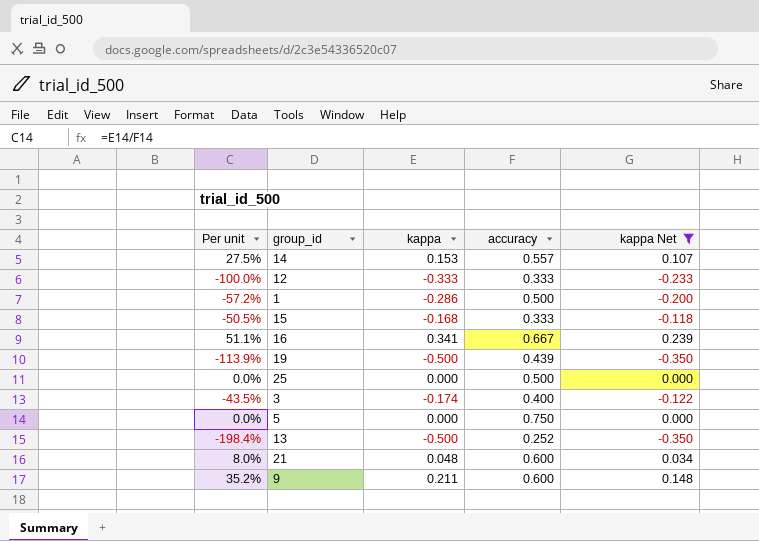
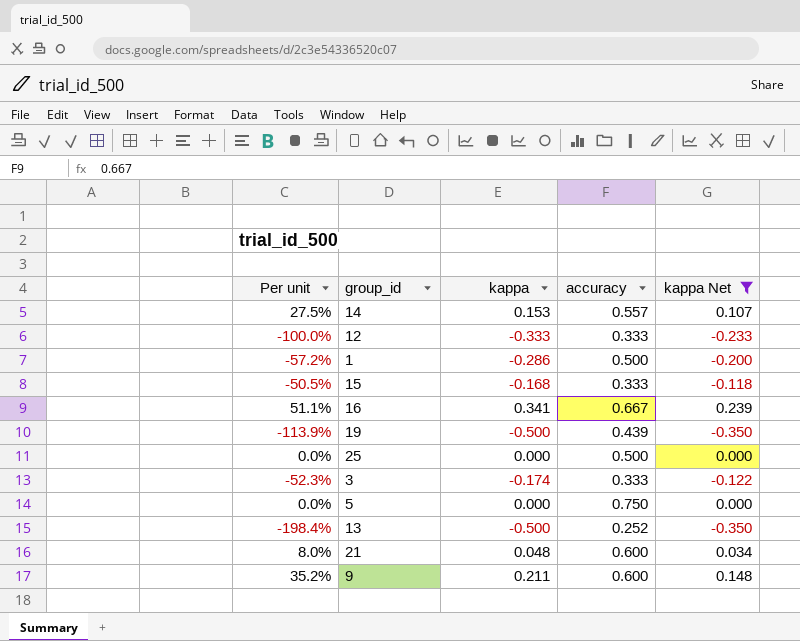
3 | Per unit: -43.5% -> -52.3%
3 | accuracy: 0.400 -> 0.333

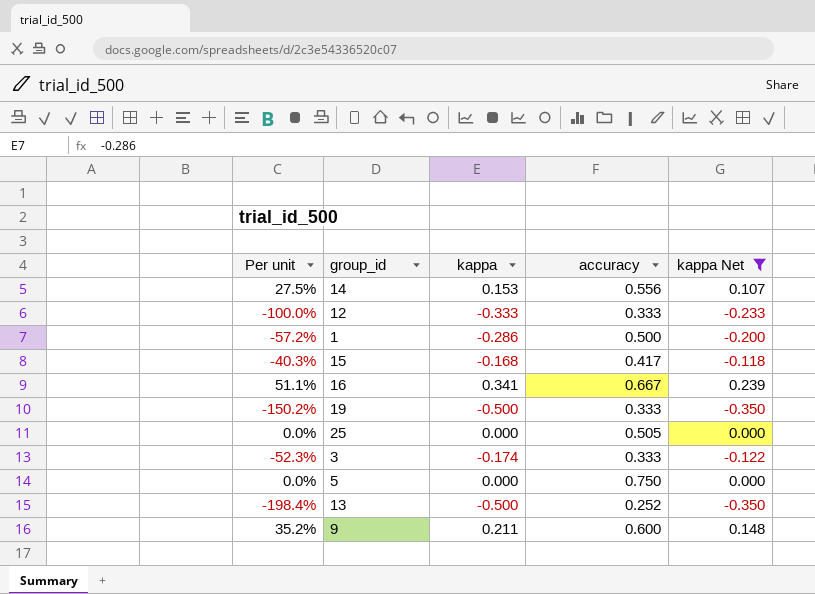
row 21: 8.0% | 0.048 | 0.600 | 0.034 -> none
14 | accuracy: 0.557 -> 0.556
15 | Per unit: -50.5% -> -40.3%
15 | accuracy: 0.333 -> 0.417
19 | Per unit: -113.9% -> -150.2%
19 | accuracy: 0.439 -> 0.333
25 | accuracy: 0.500 -> 0.505

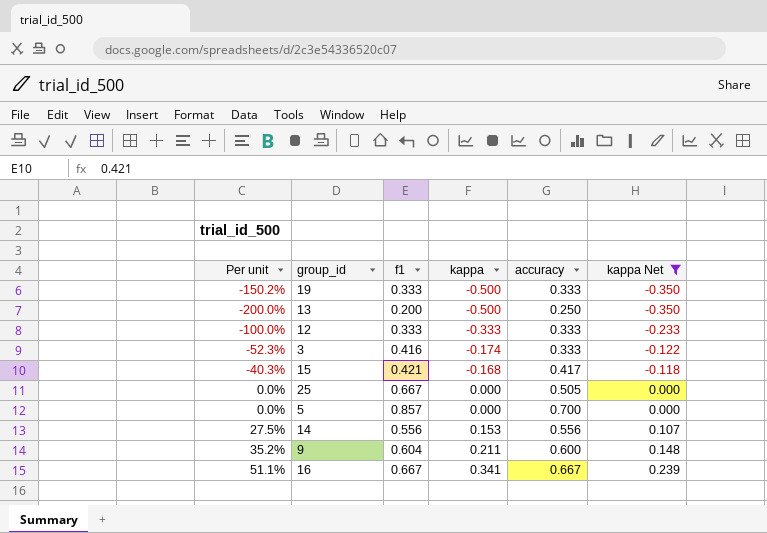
row order: none -> kappa ascending
column f1 | position: none -> 3
row 1: -57.2% | -0.286 | 0.500 | -0.200 -> none
13 | Per unit: -198.4% -> -200.0%
13 | accuracy: 0.252 -> 0.250
5 | accuracy: 0.750 -> 0.700

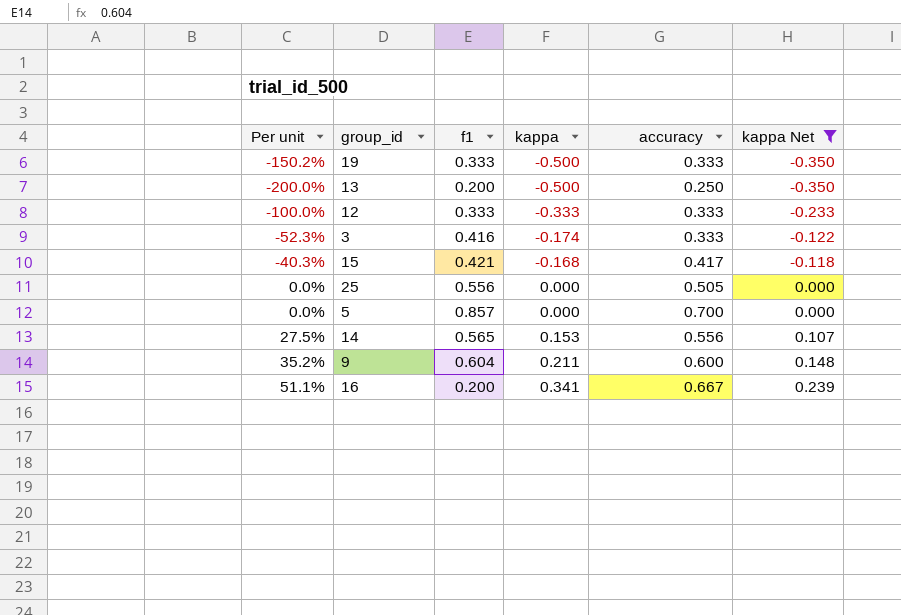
25 | f1: 0.667 -> 0.556
14 | f1: 0.556 -> 0.565
16 | f1: 0.667 -> 0.200

